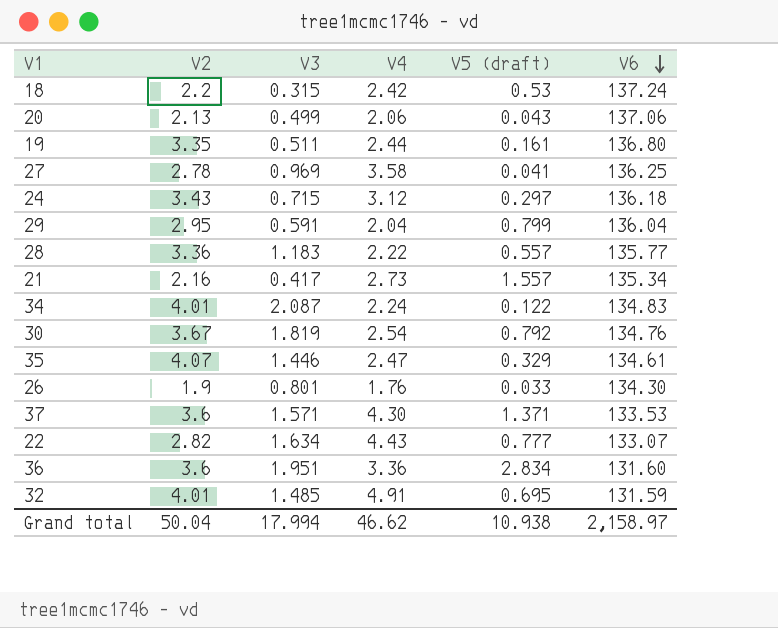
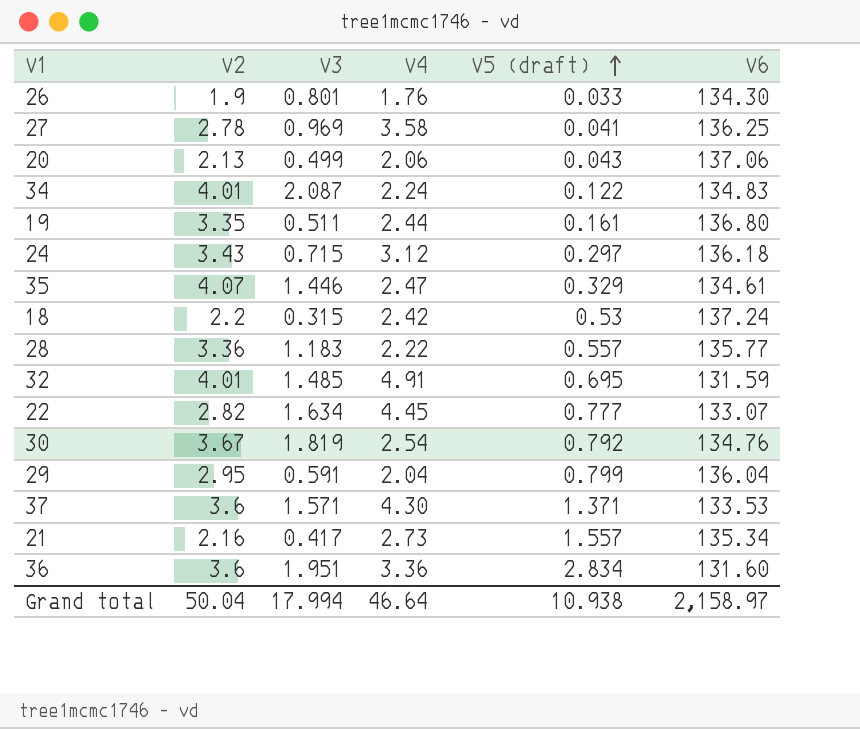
row order: V6 descending -> V5 (draft) ascending
22 | V4: 4.43 -> 4.45
Grand total | V4: 46.62 -> 46.64

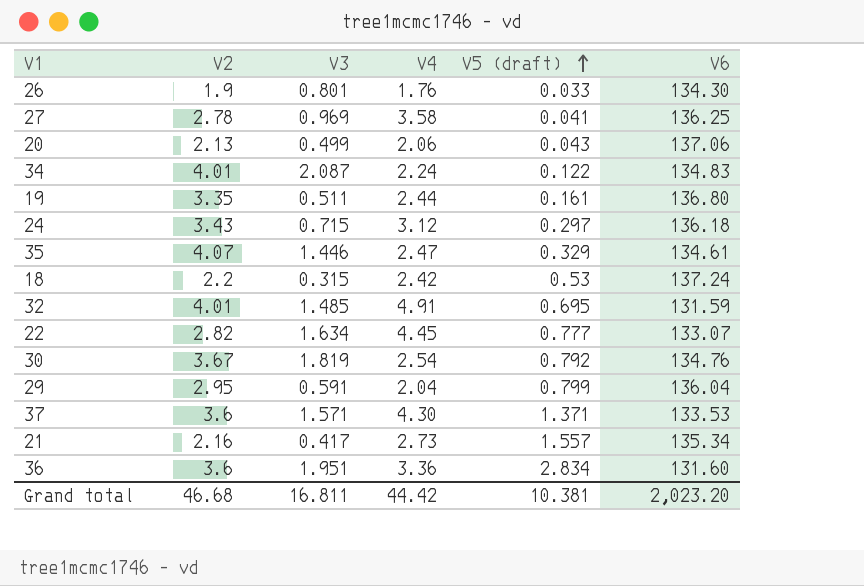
row 28: 3.36 | 1.183 | 2.22 | 0.557 | 135.77 -> none
Grand total | V2: 50.04 -> 46.68
Grand total | V3: 17.994 -> 16.811
Grand total | V4: 46.64 -> 44.42
Grand total | V5 (draft): 10.938 -> 10.381
Grand total | V6: 2,158.97 -> 2,023.20

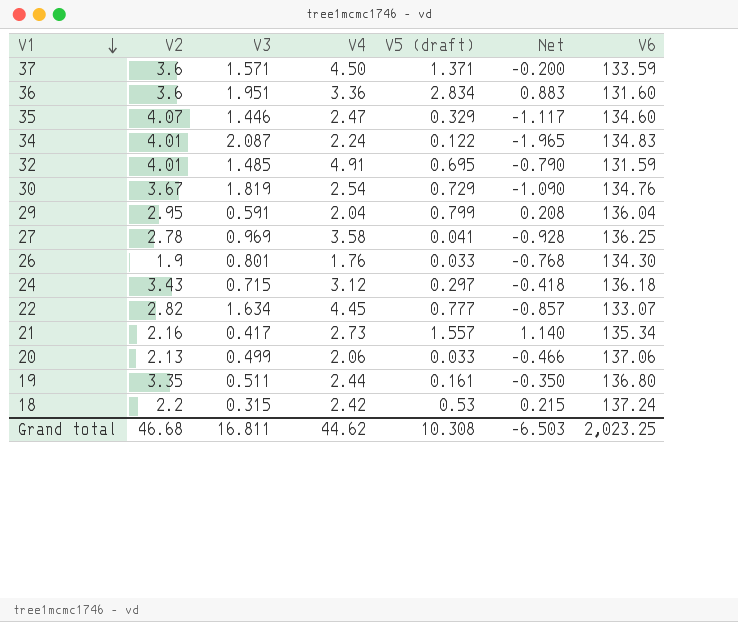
row order: V5 (draft) ascending -> V1 descending
column Net | formula: none -> [V5 (draft)] - [V3]
37 | V4: 4.30 -> 4.50
37 | V6: 133.53 -> 133.59
35 | V6: 134.61 -> 134.60
30 | V5 (draft): 0.792 -> 0.729
20 | V5 (draft): 0.043 -> 0.033
Grand total | V4: 44.42 -> 44.62
Grand total | V5 (draft): 10.381 -> 10.308
Grand total | V6: 2,023.20 -> 2,023.25

